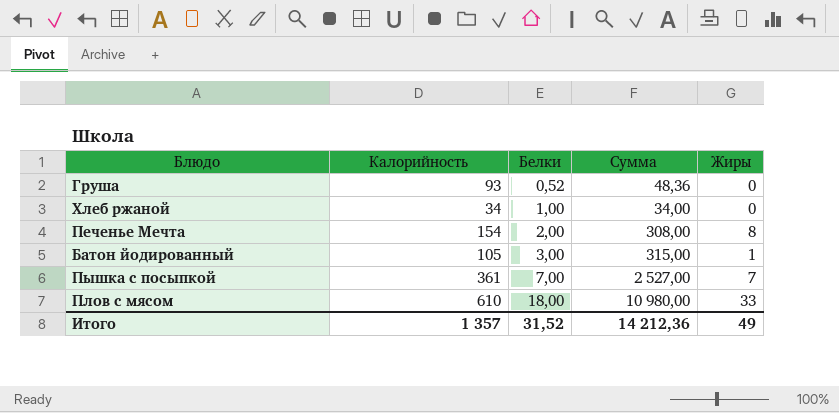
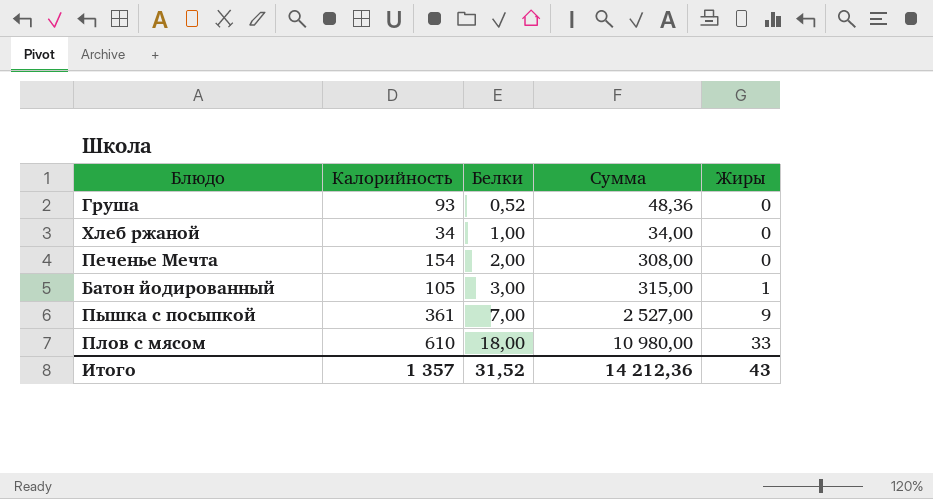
Печенье Мечта | Жиры: 8 -> 0
Пышка с посыпкой | Жиры: 7 -> 9
Итого | Жиры: 49 -> 43

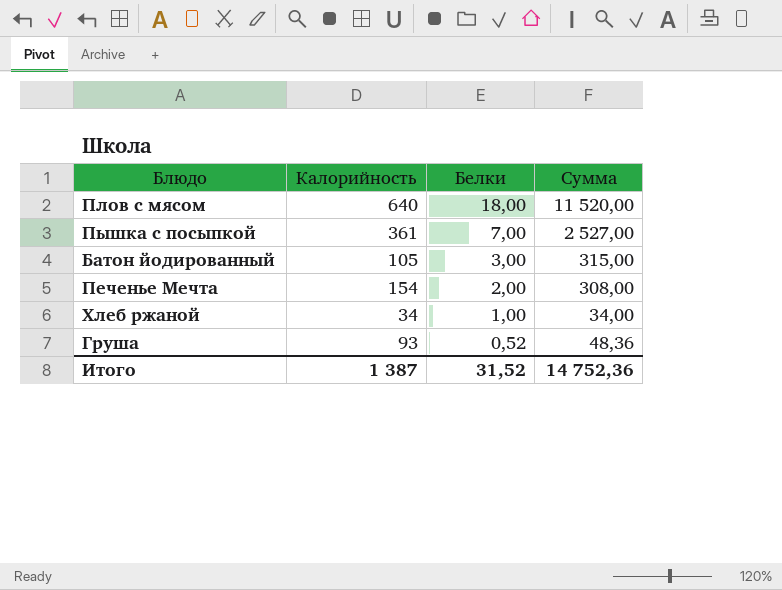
row order: Белки ascending -> Белки descending
column Жиры | position: 5 -> none
Плов с мясом | Калорийность: 610 -> 640
Плов с мясом | Сумма: 10 980,00 -> 11 520,00
Итого | Калорийность: 1 357 -> 1 387
Итого | Сумма: 14 212,36 -> 14 752,36

